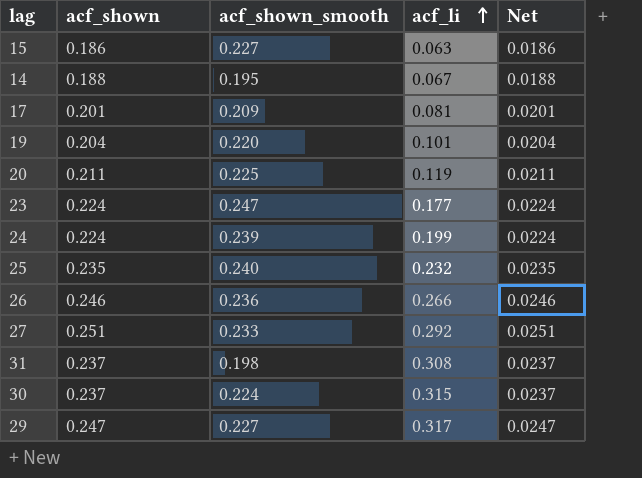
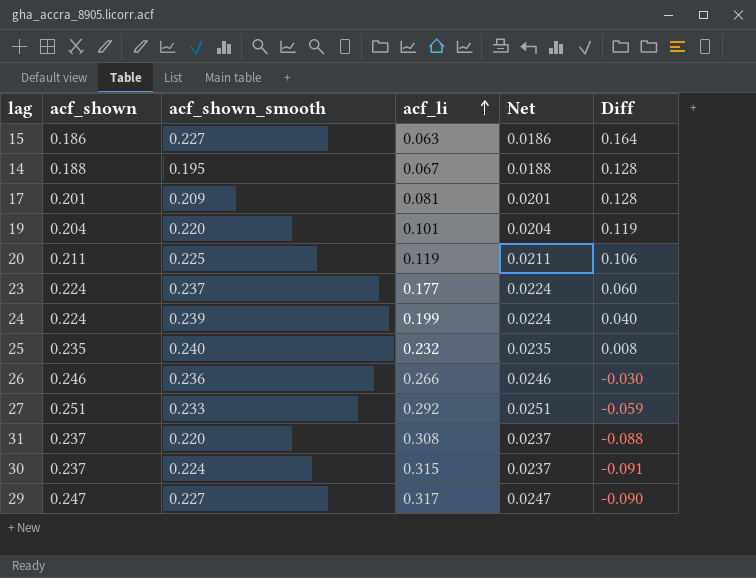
column Diff | formula: none -> [acf_shown_smooth] - [acf_li]
23 | acf_shown_smooth: 0.247 -> 0.237
31 | acf_shown_smooth: 0.198 -> 0.220

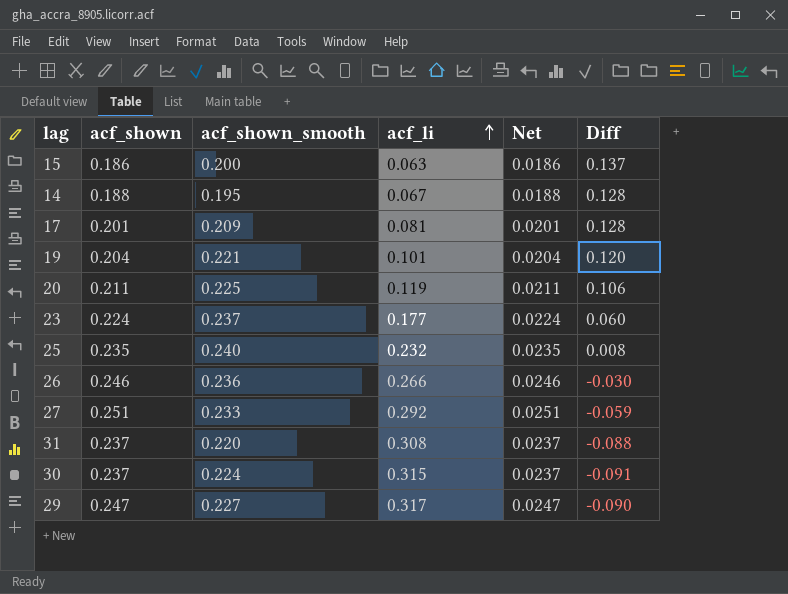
row 24: 0.224 | 0.239 | 0.199 | 0.0224 | 0.040 -> none
15 | acf_shown_smooth: 0.227 -> 0.200
15 | Diff: 0.164 -> 0.137
19 | acf_shown_smooth: 0.220 -> 0.221
19 | Diff: 0.119 -> 0.120

